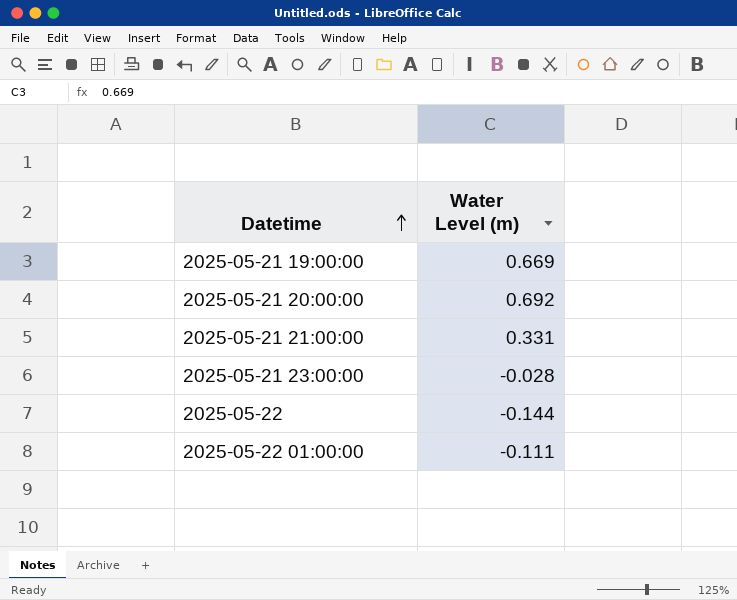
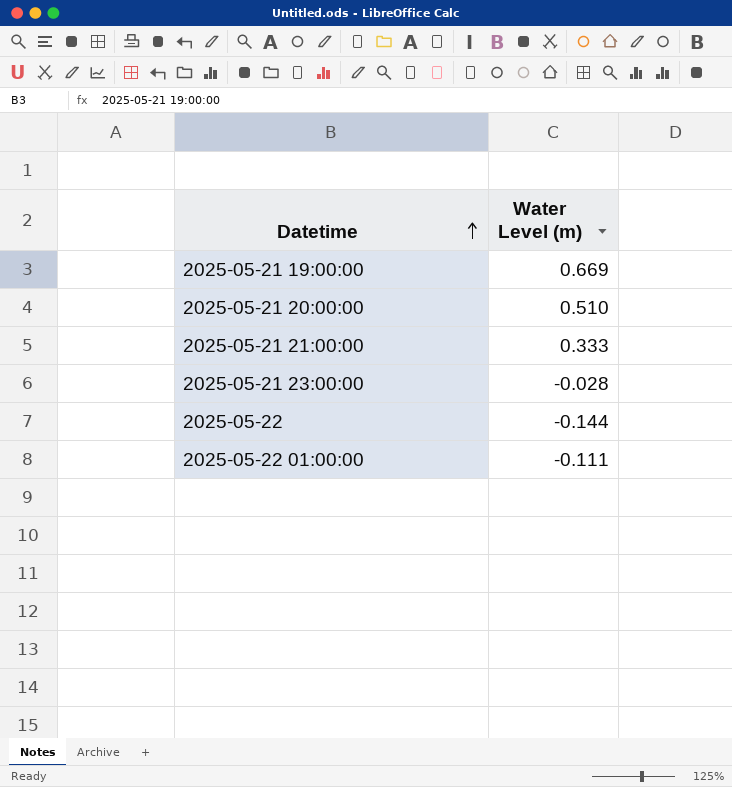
2025-05-21 20:00:00 | Water Level (m): 0.692 -> 0.510
2025-05-21 21:00:00 | Water Level (m): 0.331 -> 0.333

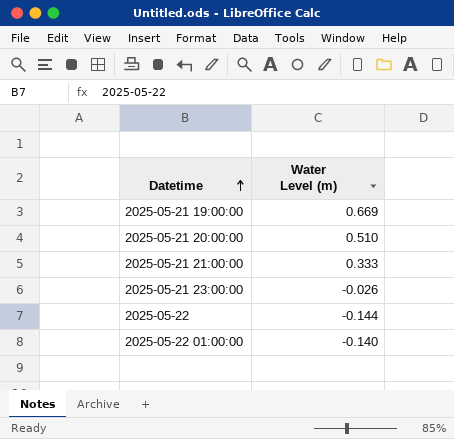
2025-05-21 23:00:00 | Water Level (m): -0.028 -> -0.026
2025-05-22 01:00:00 | Water Level (m): -0.111 -> -0.140

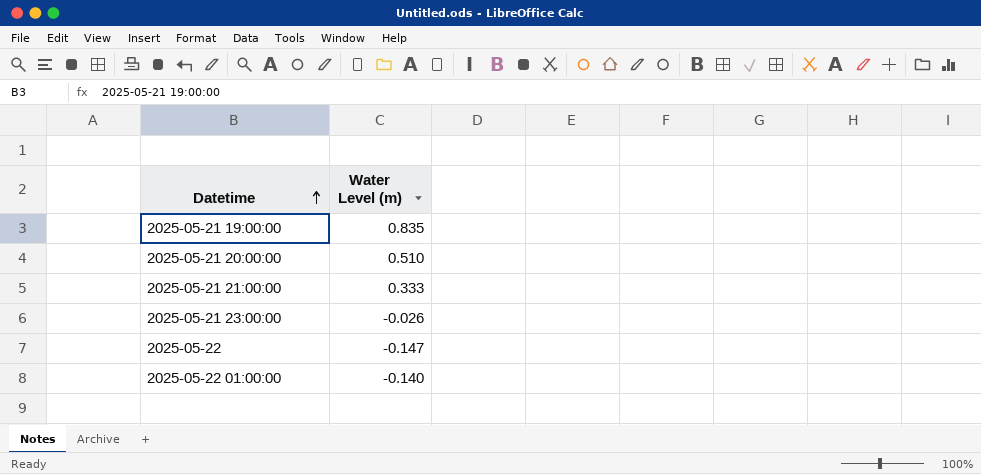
2025-05-21 19:00:00 | Water Level (m): 0.669 -> 0.835
2025-05-22 | Water Level (m): -0.144 -> -0.147

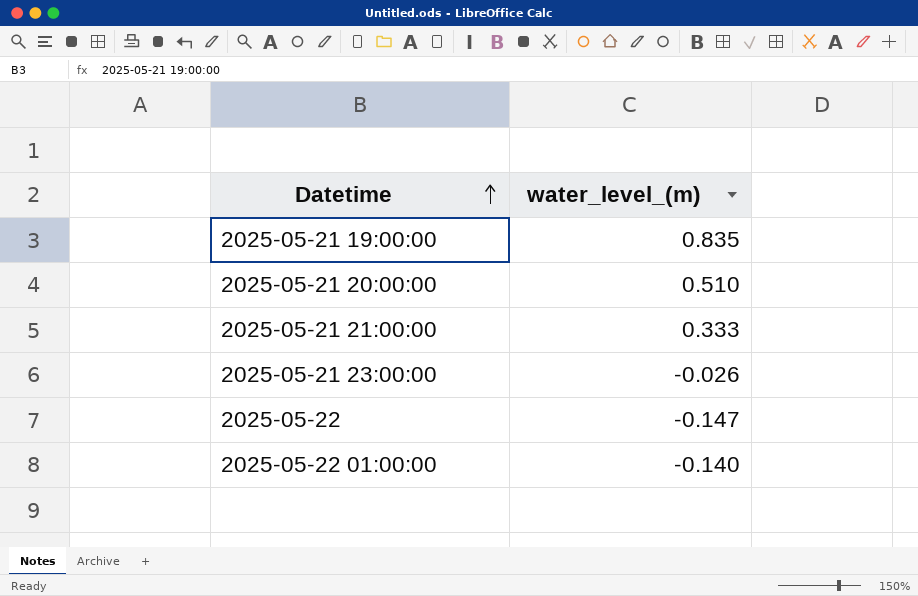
column name: Water Level (m) -> water_level_(m)

